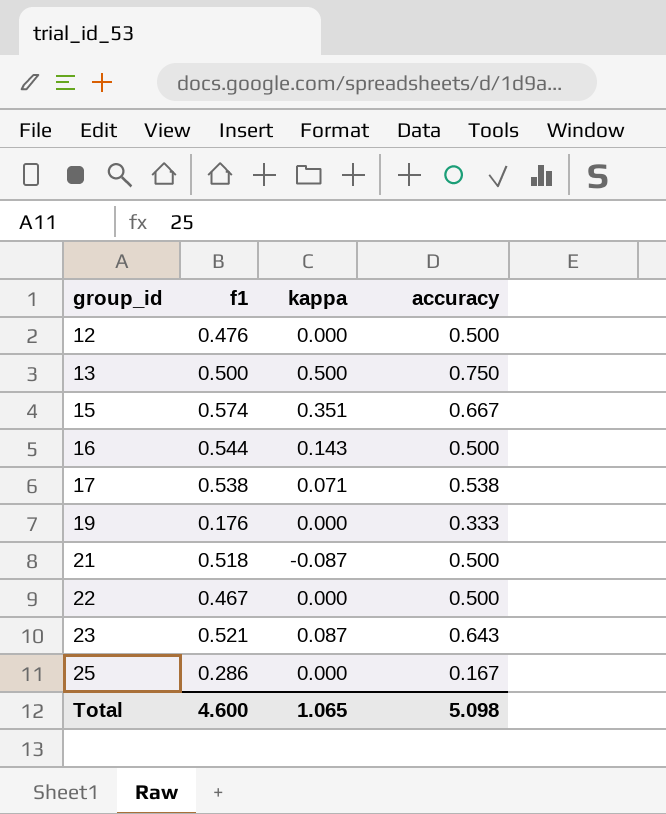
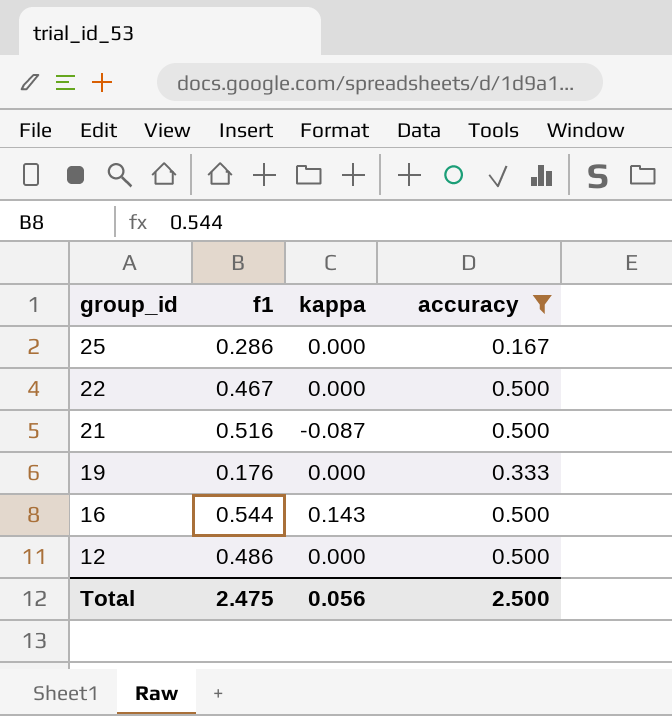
filter: none -> accuracy <= 0.500
row order: group_id ascending -> group_id descending
21 | f1: 0.518 -> 0.516
12 | f1: 0.476 -> 0.486
Total | f1: 4.600 -> 2.475
Total | kappa: 1.065 -> 0.056
Total | accuracy: 5.098 -> 2.500

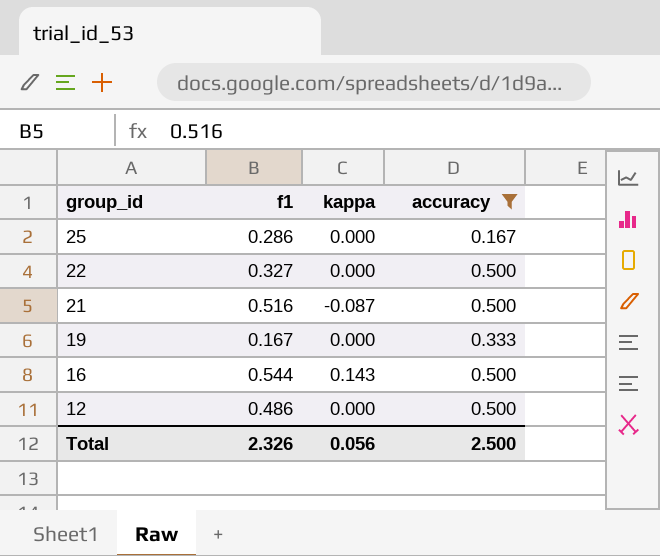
22 | f1: 0.467 -> 0.327
19 | f1: 0.176 -> 0.167
Total | f1: 2.475 -> 2.326

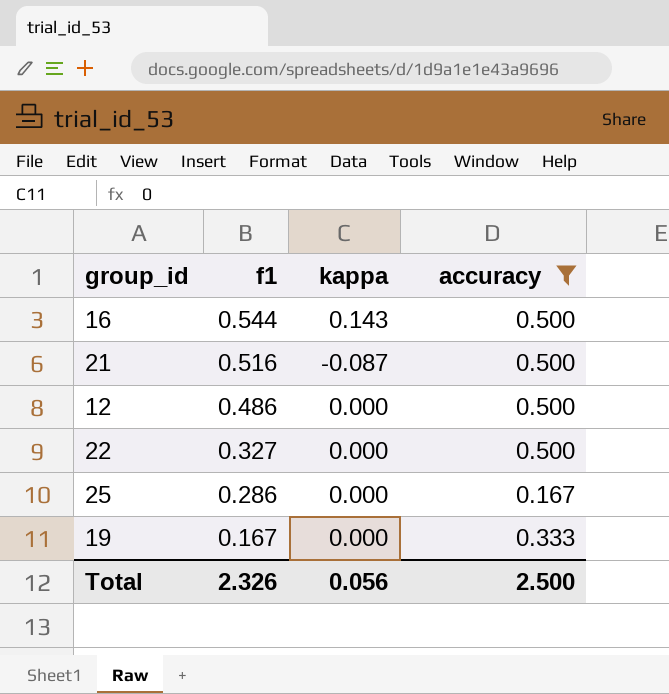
row order: group_id descending -> f1 descending

